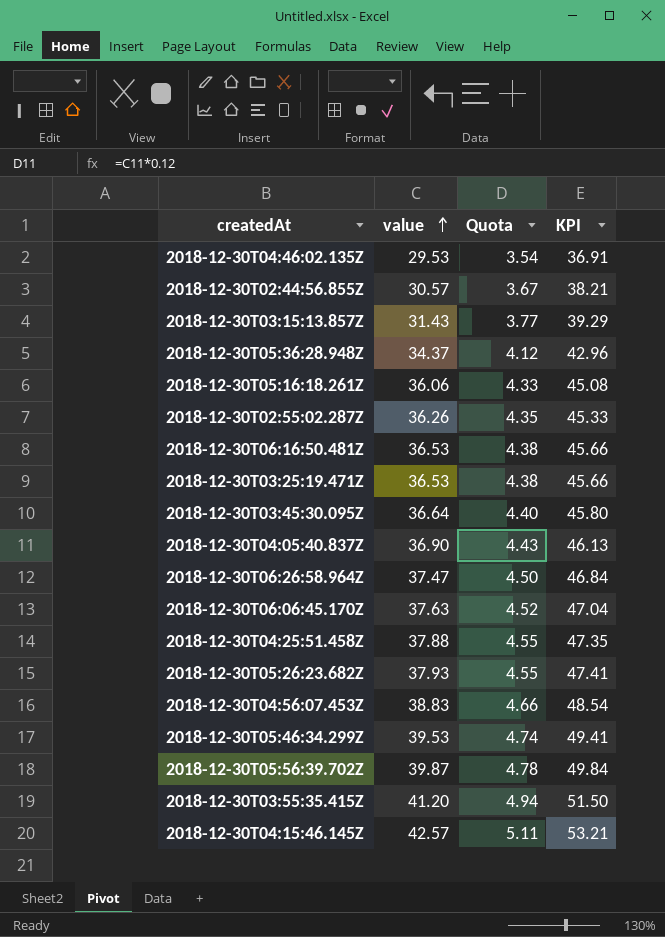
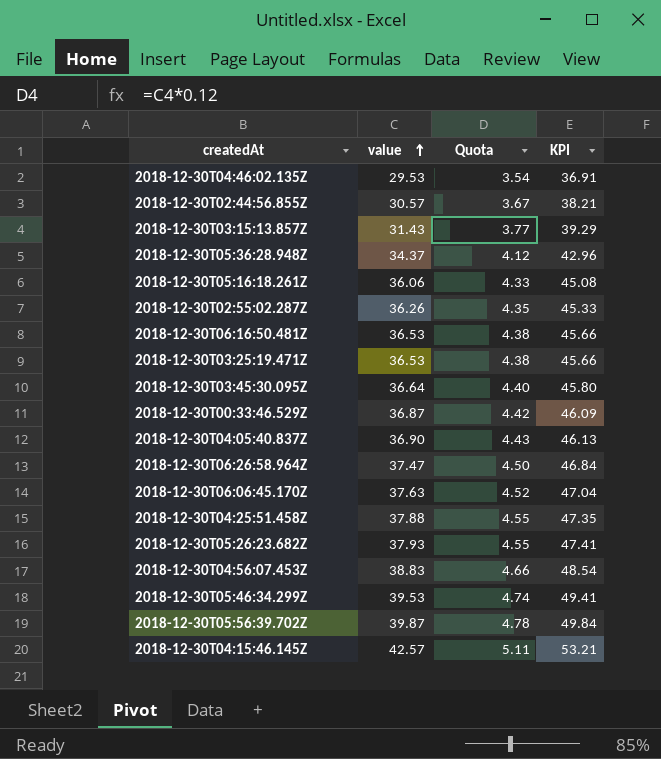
row 2018-12-30T03:55:35.415Z: 41.20 | 4.94 | 51.50 -> none
row 2018-12-30T00:33:46.529Z: none -> 36.87 | 4.42 | 46.09

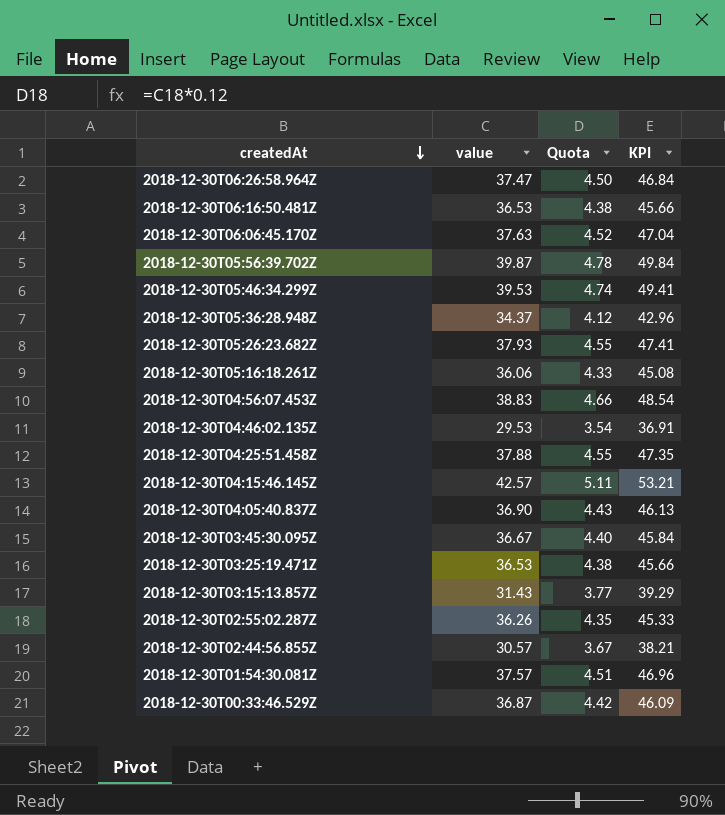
row order: value ascending -> createdAt descending
2018-12-30T03:45:30.095Z | value: 36.64 -> 36.67
2018-12-30T03:45:30.095Z | KPI: 45.80 -> 45.84
row 2018-12-30T01:54:30.081Z: none -> 37.57 | 4.51 | 46.96

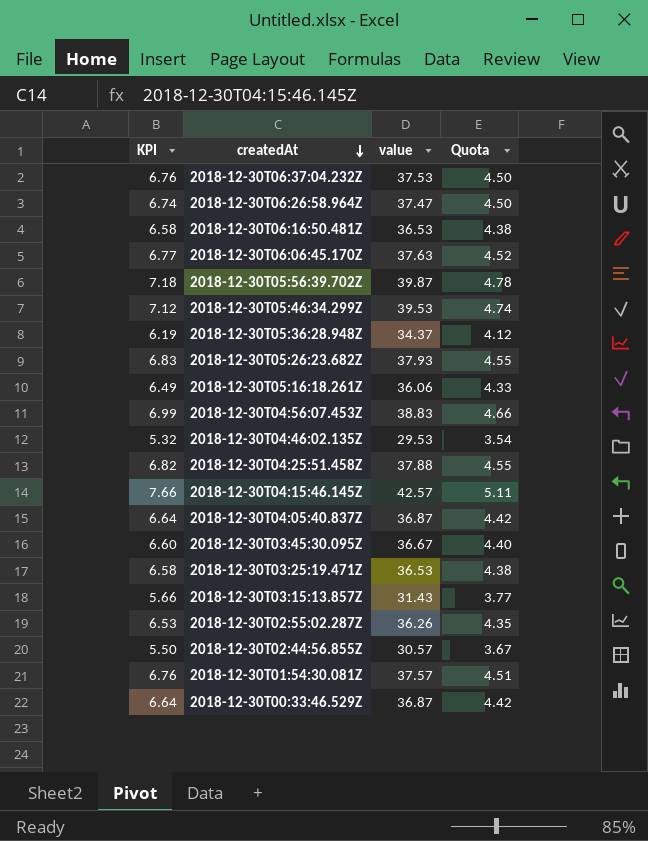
column KPI | formula: [value] * 1.25 -> [value] * 0.18
column KPI | position: 4 -> 1
row 2018-12-30T06:37:04.232Z: none -> 6.76 | 37.53 | 4.50
2018-12-30T04:05:40.837Z | value: 36.90 -> 36.87
2018-12-30T04:05:40.837Z | Quota: 4.43 -> 4.42

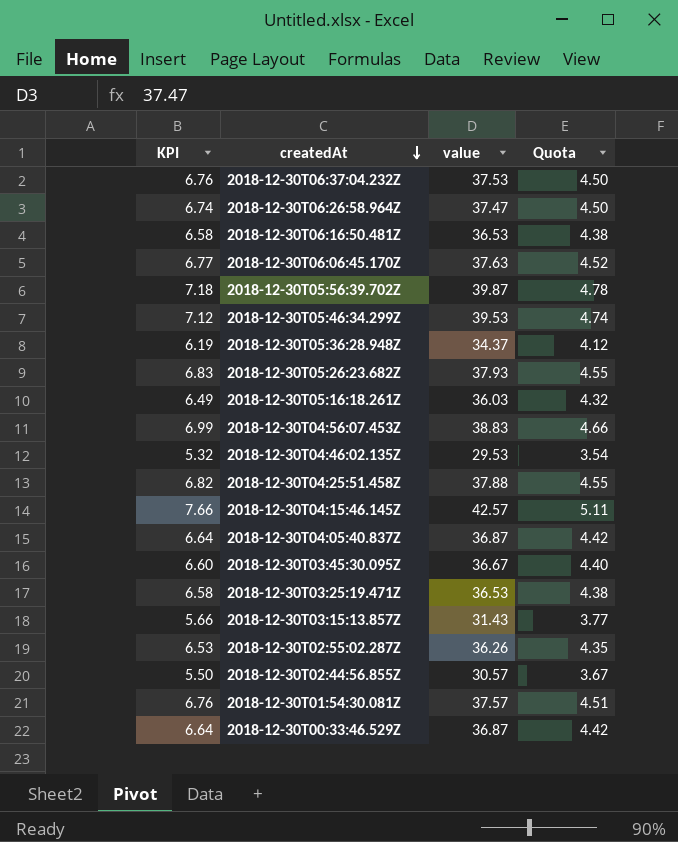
2018-12-30T05:16:18.261Z | value: 36.06 -> 36.03
2018-12-30T05:16:18.261Z | Quota: 4.33 -> 4.32

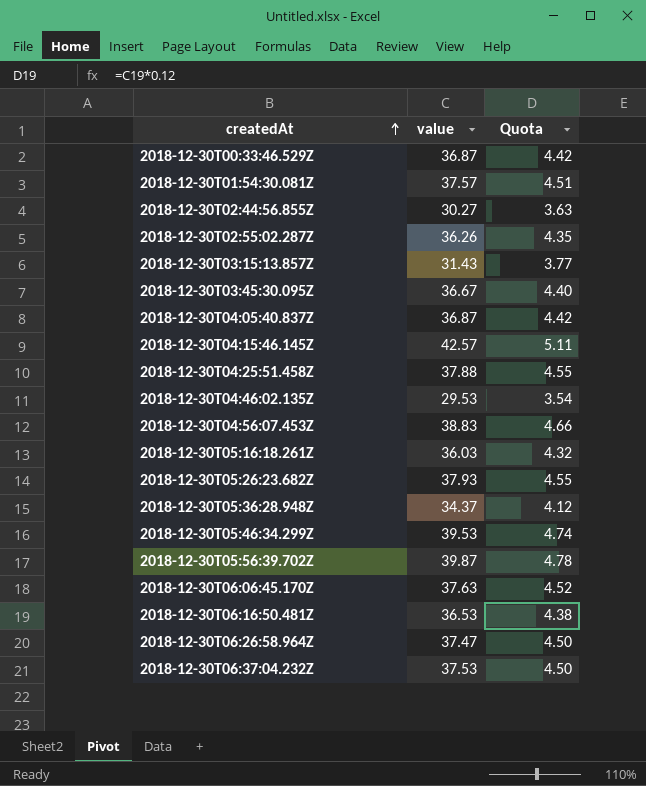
row order: createdAt descending -> createdAt ascending
column KPI | formula: [value] * 0.18 -> none
row 2018-12-30T03:25:19.471Z: 6.58 | 36.53 | 4.38 -> none
2018-12-30T02:44:56.855Z | value: 30.57 -> 30.27
2018-12-30T02:44:56.855Z | Quota: 3.67 -> 3.63

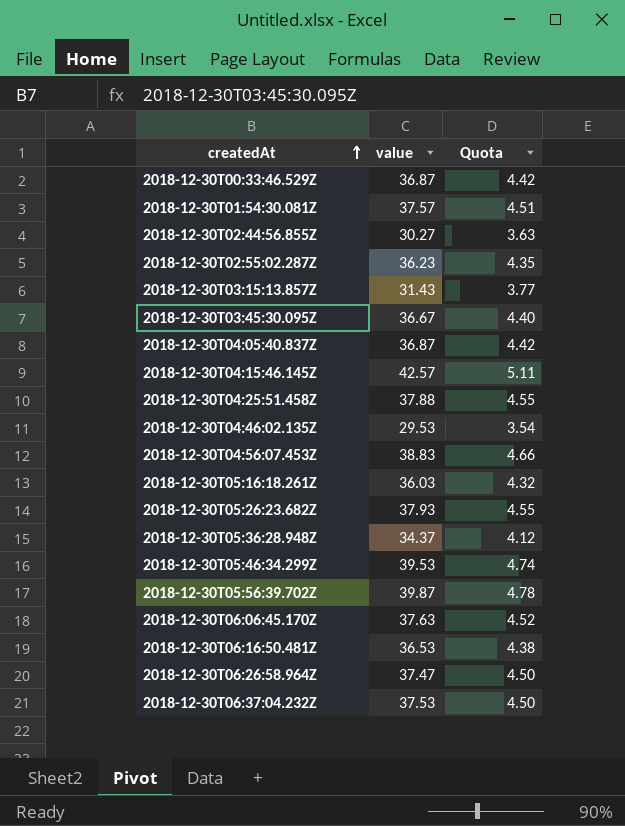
2018-12-30T02:55:02.287Z | value: 36.26 -> 36.23

